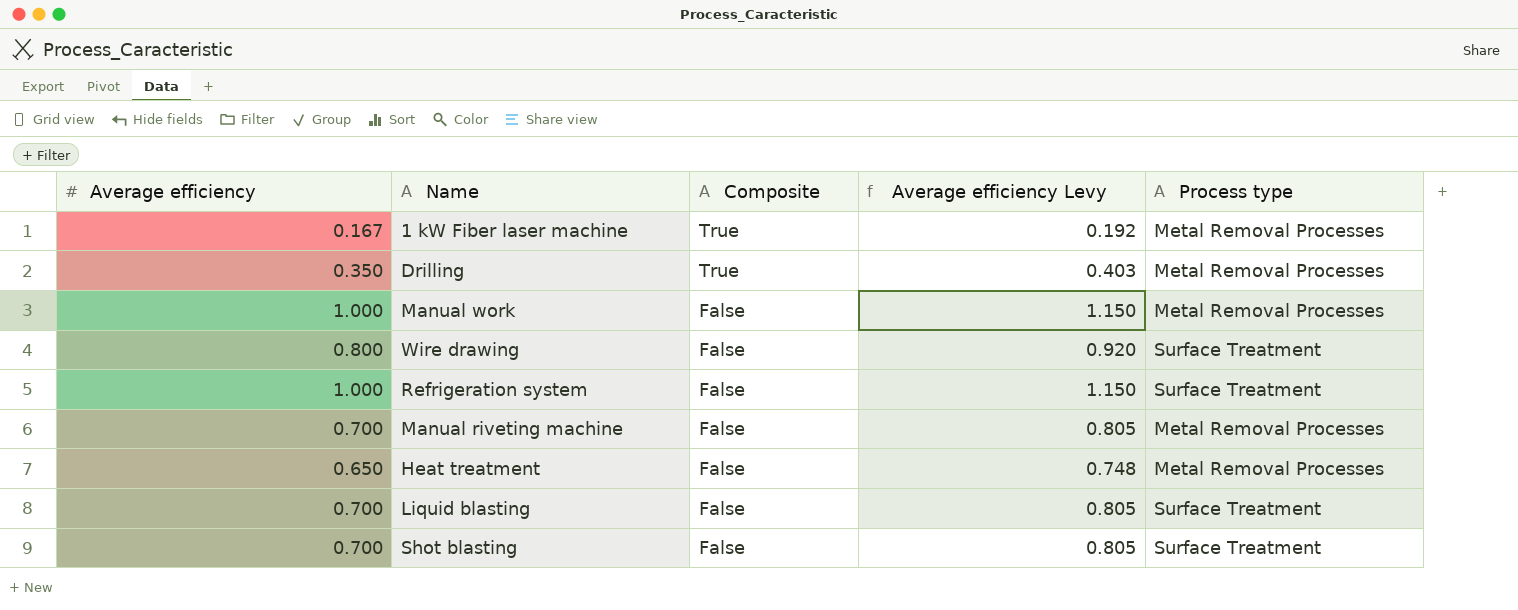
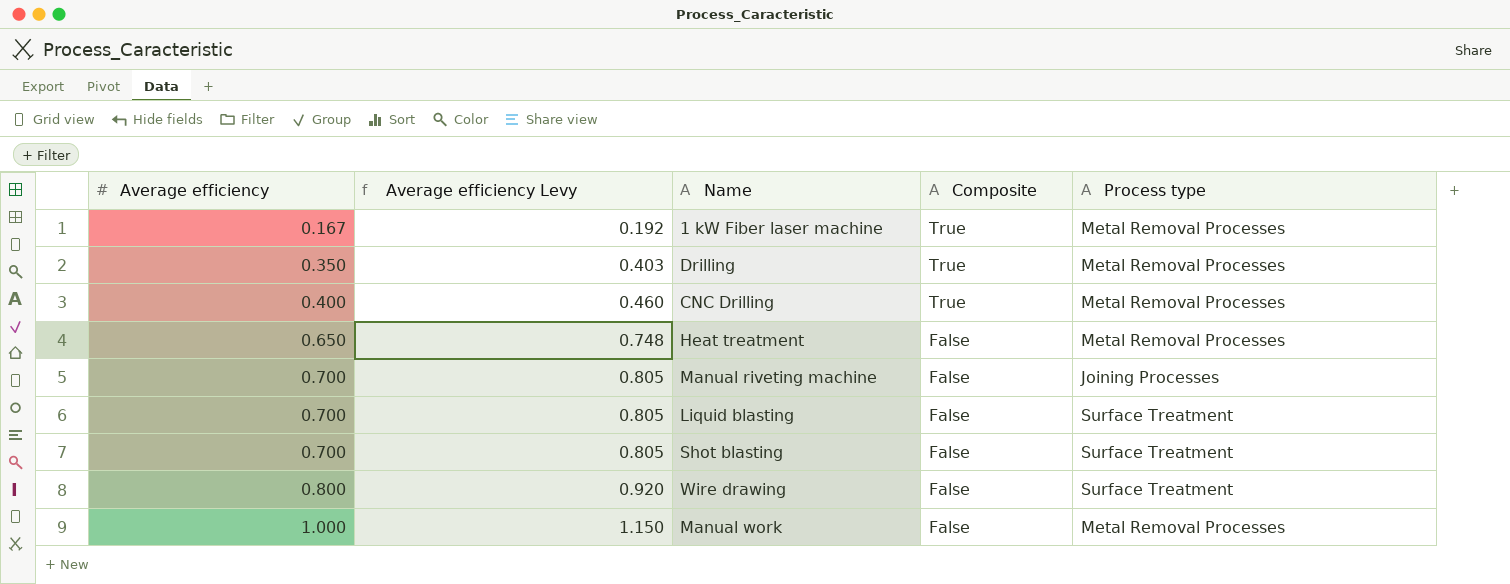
row order: Composite descending -> Average efficiency ascending
column Average efficiency Levy | position: 4 -> 2
row Refrigeration system: 1.000 | False | 1.150 | Surface Treatment -> none
row CNC Drilling: none -> 0.400 | 0.460 | True | Metal Removal Processes
Manual riveting machine | Process type: Metal Removal Processes -> Joining Processes

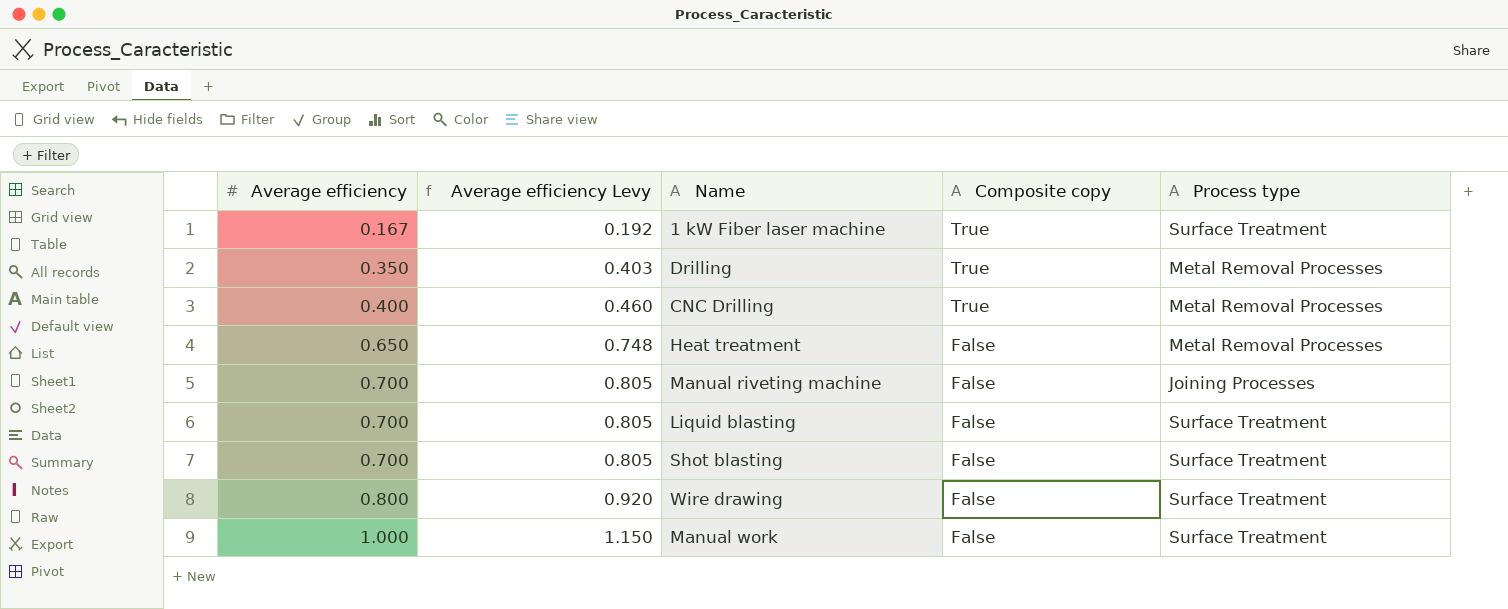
column name: Composite -> Composite copy
1 kW Fiber laser machine | Process type: Metal Removal Processes -> Surface Treatment
Manual work | Process type: Metal Removal Processes -> Surface Treatment

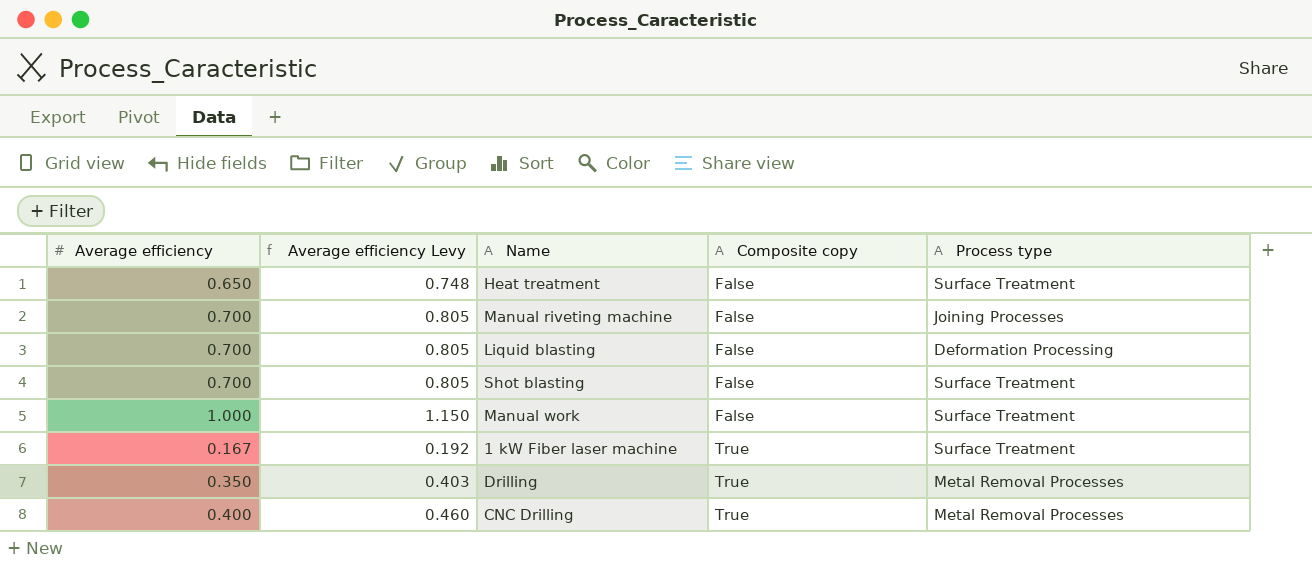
row order: Average efficiency ascending -> Composite copy ascending
row Wire drawing: 0.800 | 0.920 | False | Surface Treatment -> none
Heat treatment | Process type: Metal Removal Processes -> Surface Treatment
Liquid blasting | Process type: Surface Treatment -> Deformation Processing

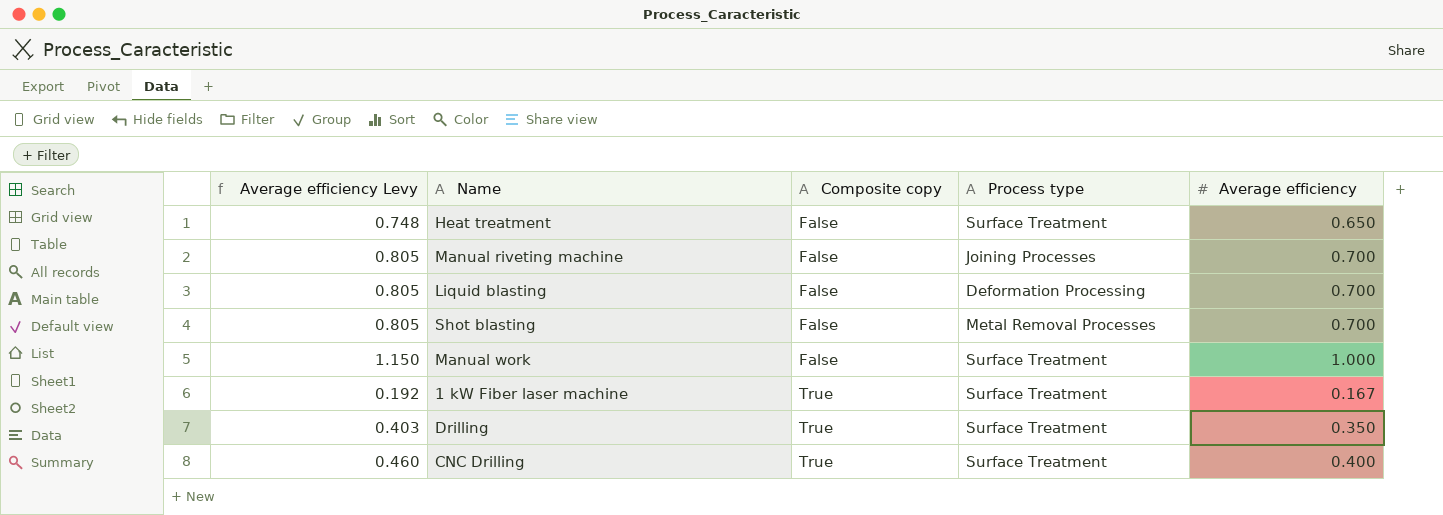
column Average efficiency | position: 1 -> 5
Shot blasting | Process type: Surface Treatment -> Metal Removal Processes
Drilling | Process type: Metal Removal Processes -> Surface Treatment
CNC Drilling | Process type: Metal Removal Processes -> Surface Treatment

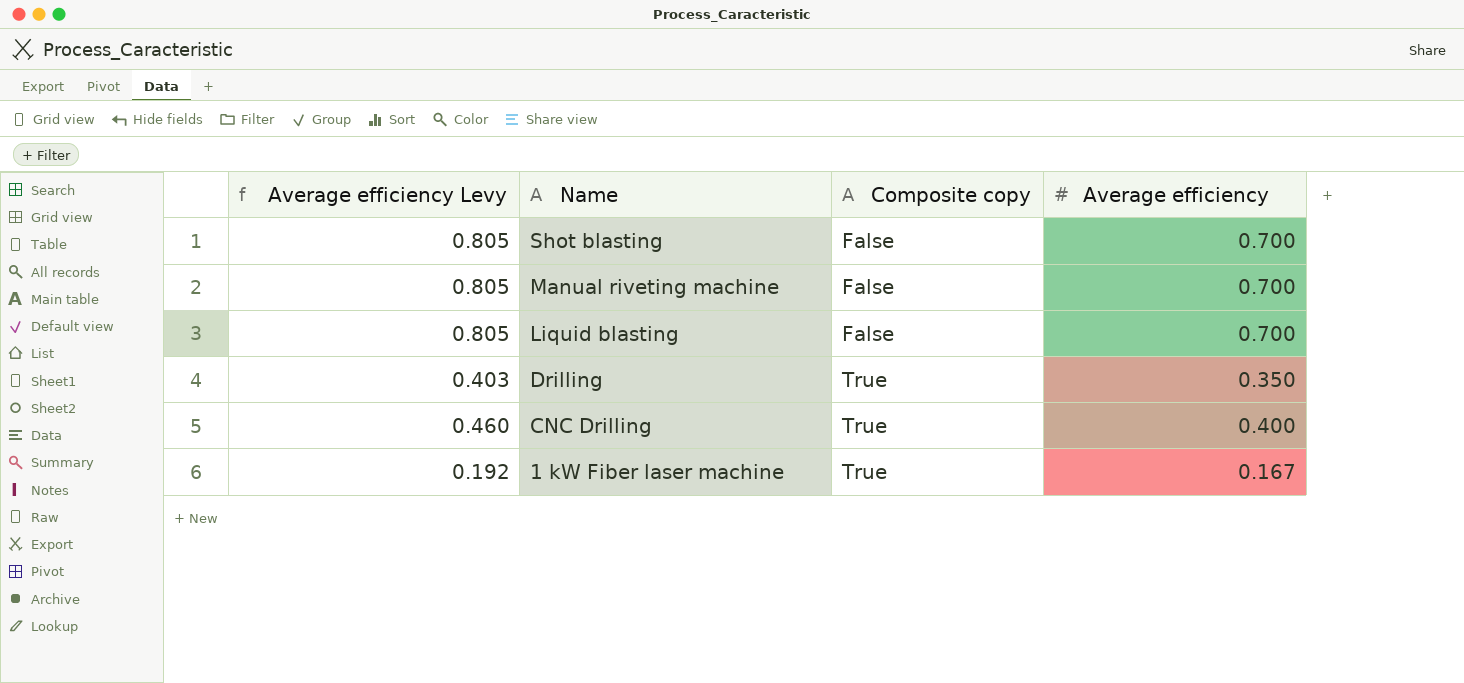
row order: Composite copy ascending -> Name descending
column Process type | position: 4 -> none
row Heat treatment: 0.748 | False | Surface Treatment | 0.650 -> none
row Manual work: 1.150 | False | Surface Treatment | 1.000 -> none

